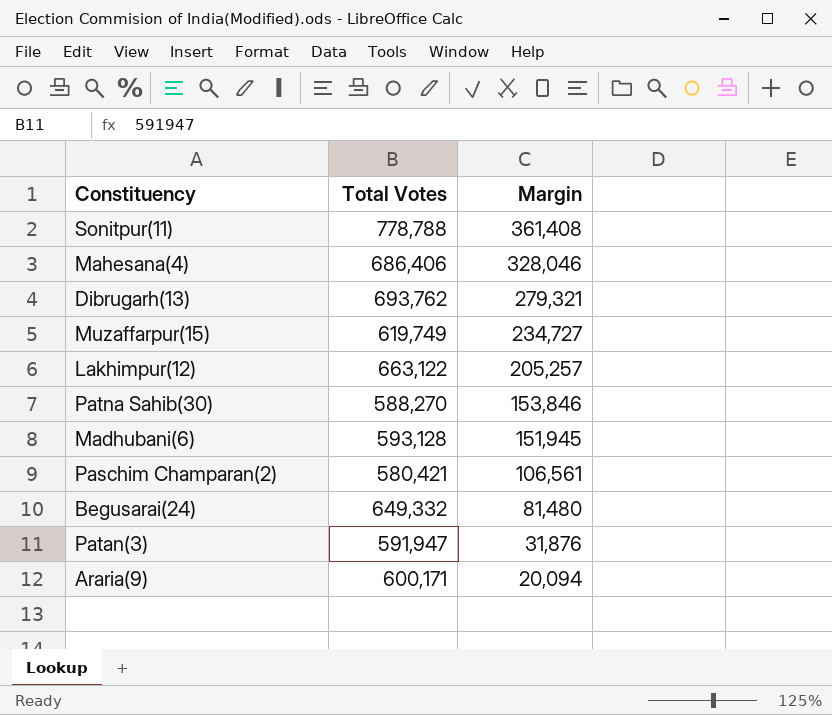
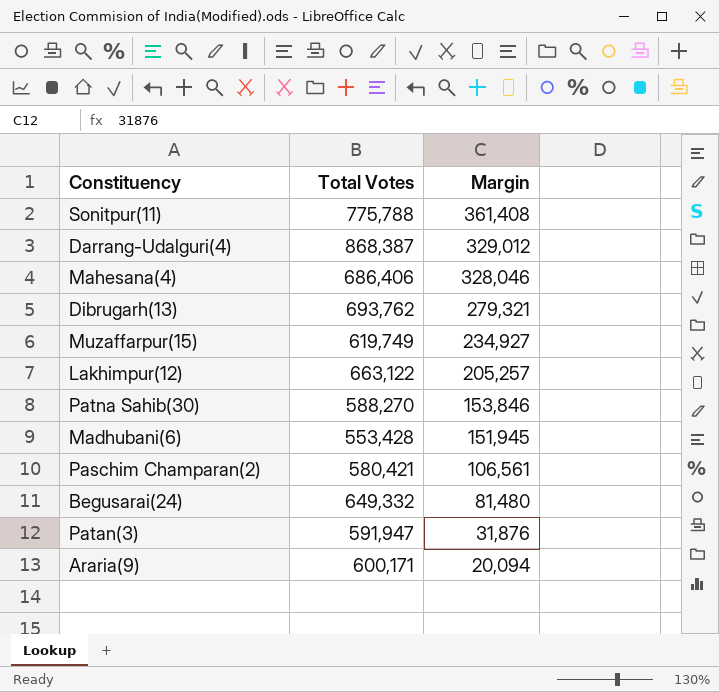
Sonitpur(11) | Total Votes: 778,788 -> 775,788
row Darrang-Udalguri(4): none -> 868,387 | 329,012
Muzaffarpur(15) | Margin: 234,727 -> 234,927
Madhubani(6) | Total Votes: 593,128 -> 553,428

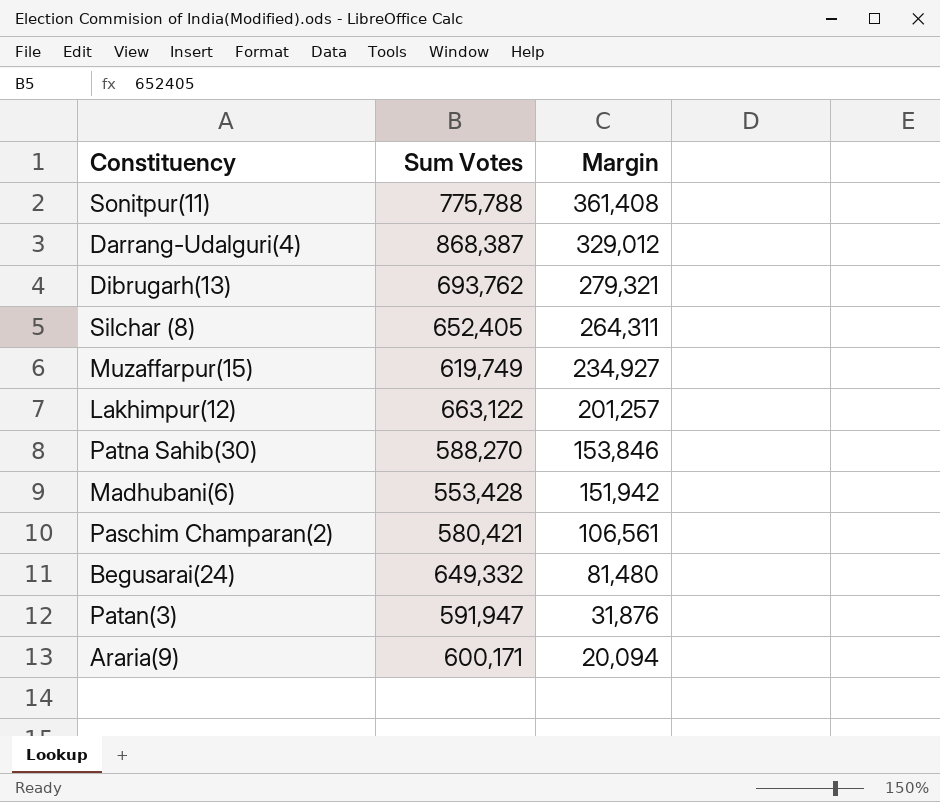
column name: Total Votes -> Sum Votes
row Mahesana(4): 686,406 | 328,046 -> none
row Silchar (8): none -> 652,405 | 264,311
Lakhimpur(12) | Margin: 205,257 -> 201,257
Madhubani(6) | Margin: 151,945 -> 151,942

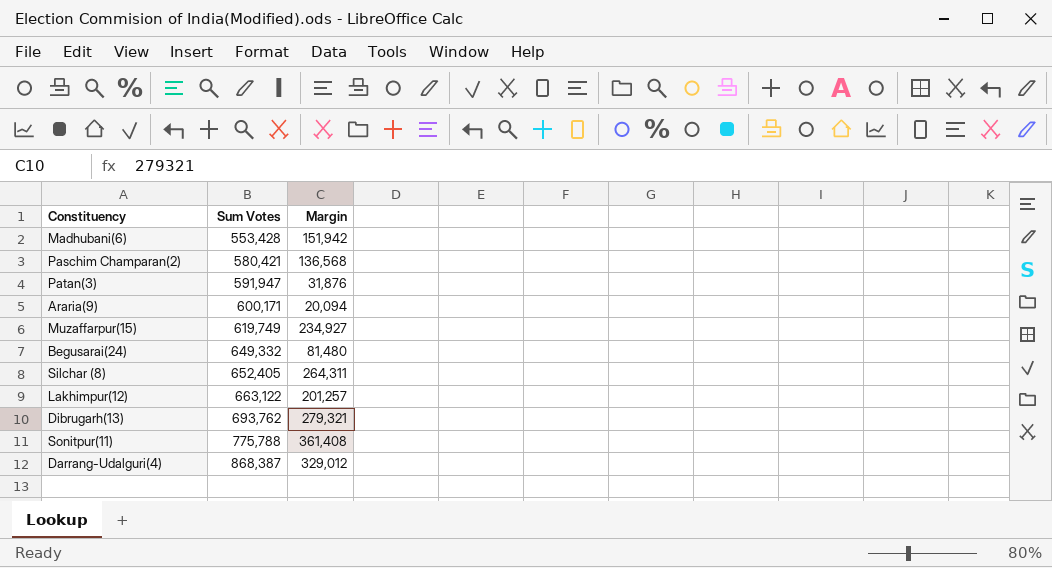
row order: Margin descending -> Sum Votes ascending
row Patna Sahib(30): 588,270 | 153,846 -> none
Paschim Champaran(2) | Margin: 106,561 -> 136,568

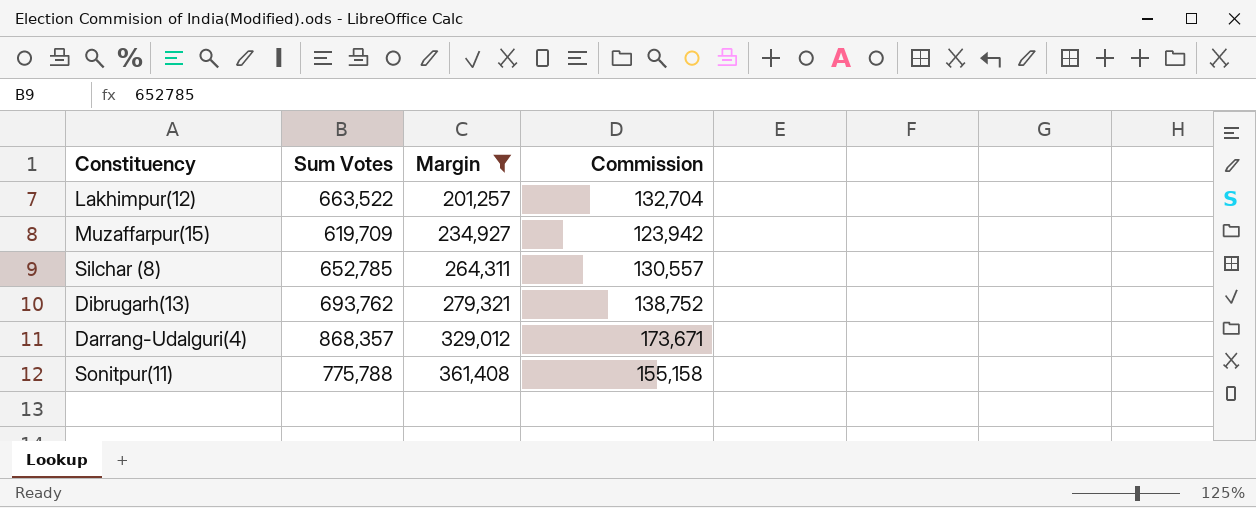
filter: none -> Margin >= 201,257
row order: Sum Votes ascending -> Margin ascending
column Commission | formula: none -> [Sum Votes] * 0.2
Lakhimpur(12) | Sum Votes: 663,122 -> 663,522
Muzaffarpur(15) | Sum Votes: 619,749 -> 619,709
Silchar (8) | Sum Votes: 652,405 -> 652,785
Darrang-Udalguri(4) | Sum Votes: 868,387 -> 868,357

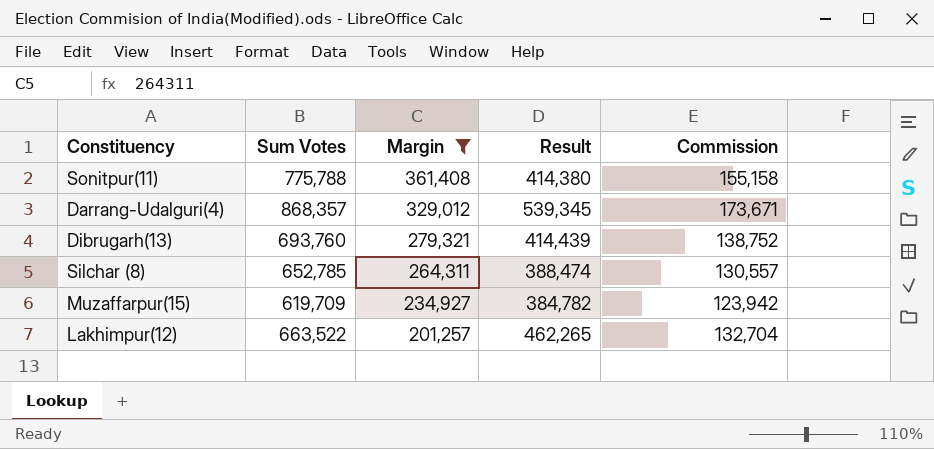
row order: Margin ascending -> Margin descending
column Result | formula: none -> [Sum Votes] - [Margin]
Dibrugarh(13) | Sum Votes: 693,762 -> 693,760

